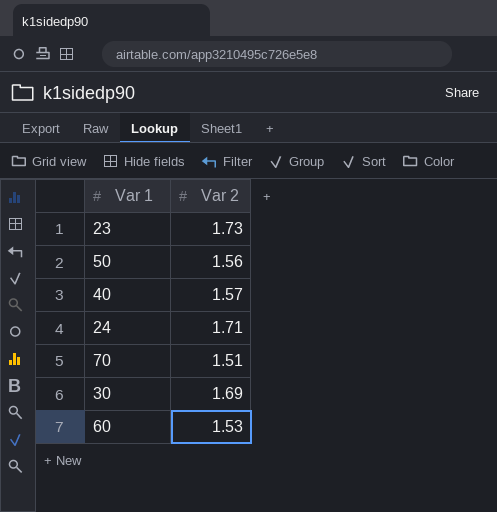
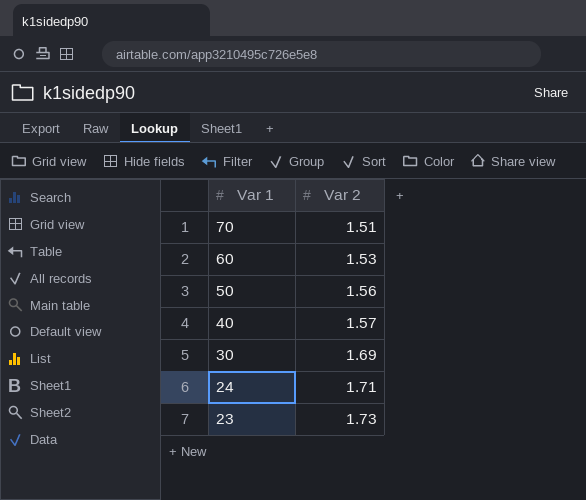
row order: none -> Var 1 descending

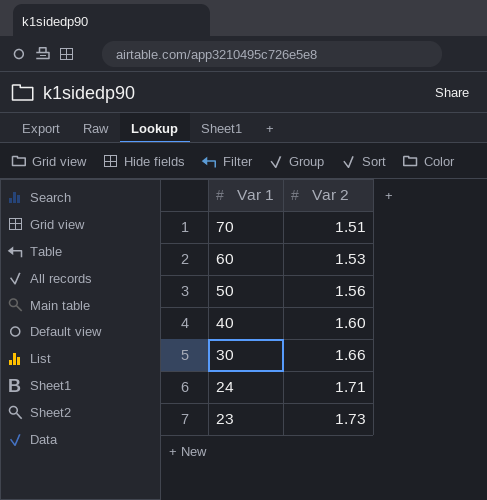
40 | Var 2: 1.57 -> 1.60
30 | Var 2: 1.69 -> 1.66

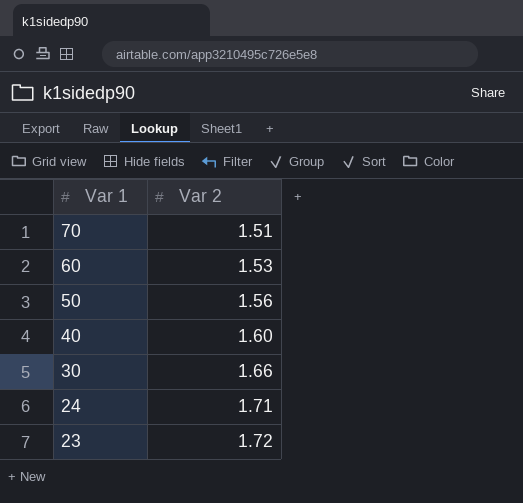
23 | Var 2: 1.73 -> 1.72

